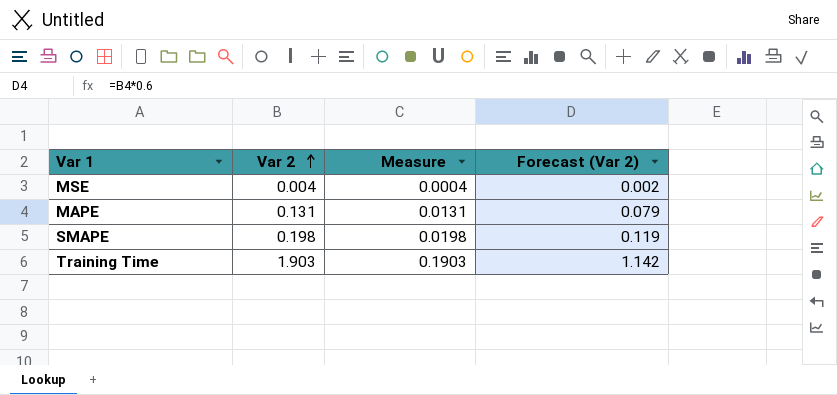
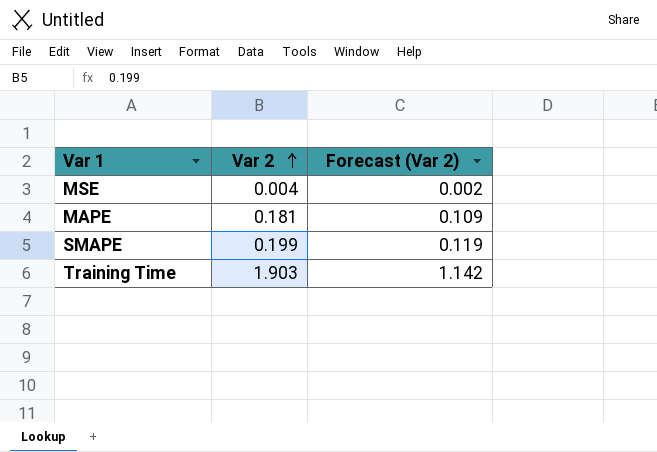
column Measure | formula: [Var 2] * 0.1 -> none
MAPE | Var 2: 0.131 -> 0.181
MAPE | Forecast (Var 2): 0.079 -> 0.109
SMAPE | Var 2: 0.198 -> 0.199

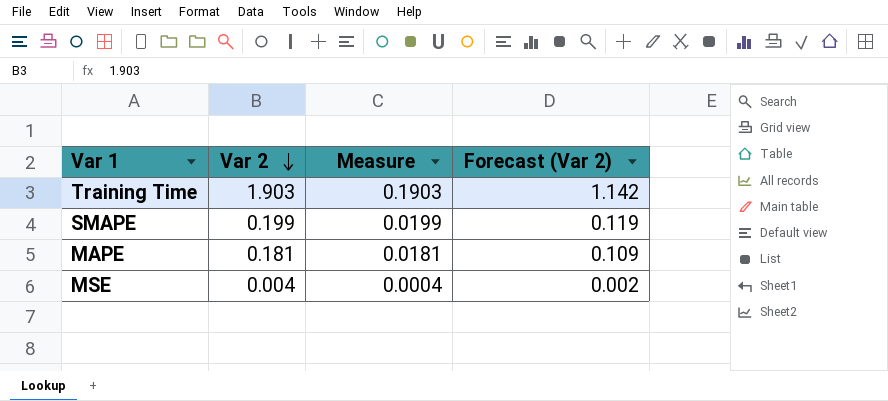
row order: Var 2 ascending -> Var 2 descending
column Measure | formula: none -> [Var 2] * 0.1

